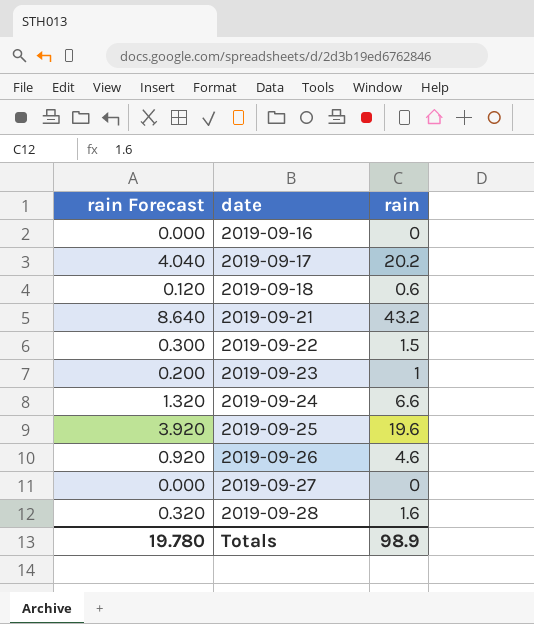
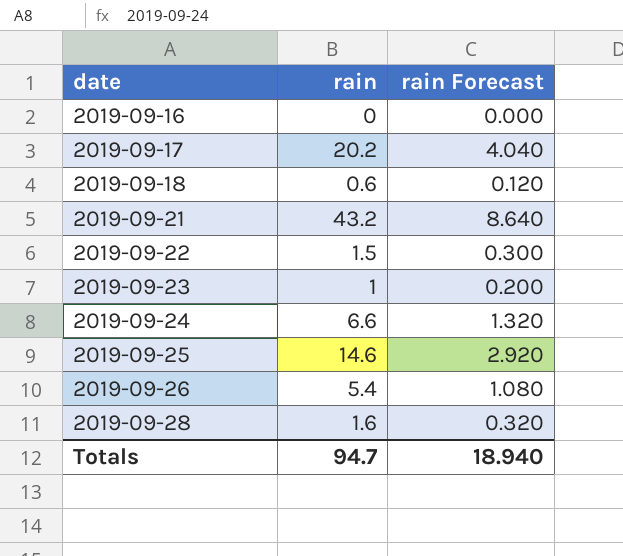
column rain Forecast | position: 1 -> 3
row 2019-09-27: 0.000 | 0 -> none
2019-09-25 | rain: 19.6 -> 14.6
2019-09-25 | rain Forecast: 3.920 -> 2.920
2019-09-26 | rain: 4.6 -> 5.4
2019-09-26 | rain Forecast: 0.920 -> 1.080
Totals | rain: 98.9 -> 94.7
Totals | rain Forecast: 19.780 -> 18.940

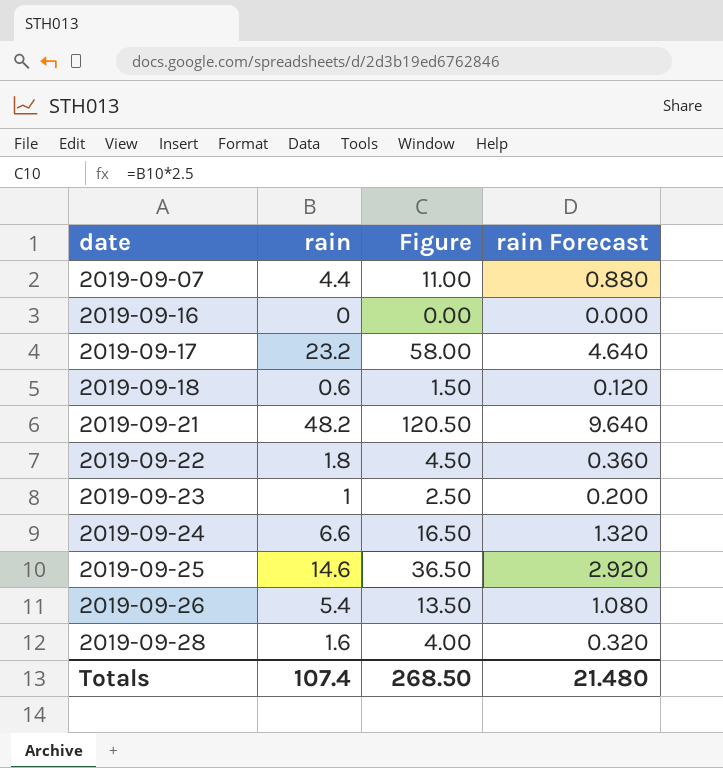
column Figure | formula: none -> [rain] * 2.5
row 2019-09-07: none -> 4.4 | 11.00 | 0.880
2019-09-17 | rain: 20.2 -> 23.2
2019-09-17 | rain Forecast: 4.040 -> 4.640
2019-09-21 | rain: 43.2 -> 48.2
2019-09-21 | rain Forecast: 8.640 -> 9.640
2019-09-22 | rain: 1.5 -> 1.8
2019-09-22 | rain Forecast: 0.300 -> 0.360
Totals | rain: 94.7 -> 107.4
Totals | rain Forecast: 18.940 -> 21.480

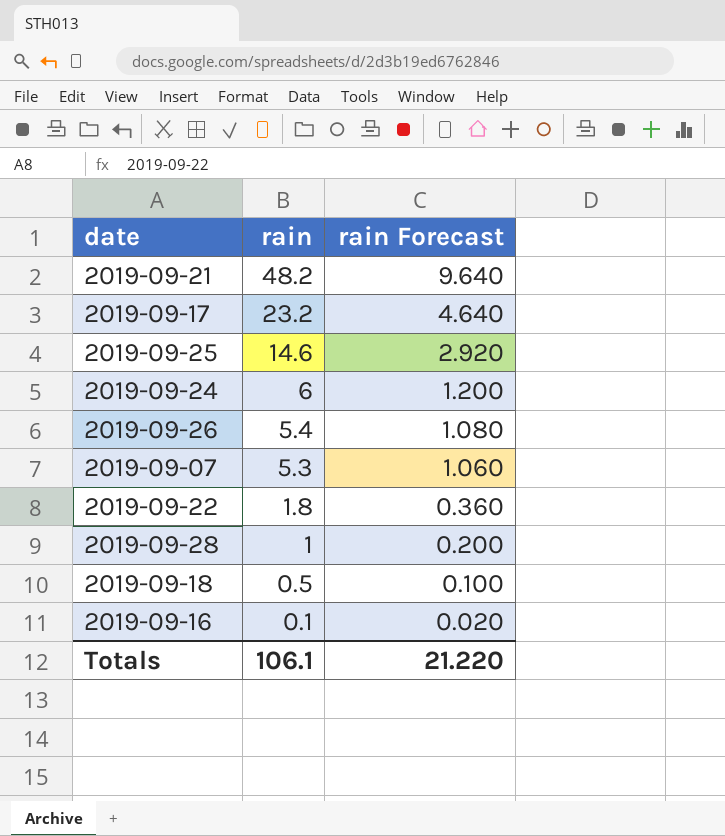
row order: date ascending -> rain descending
column Figure | formula: [rain] * 2.5 -> none
row 2019-09-23: 1 | 2.50 | 0.200 -> none
2019-09-24 | rain: 6.6 -> 6
2019-09-24 | rain Forecast: 1.320 -> 1.200
2019-09-07 | rain: 4.4 -> 5.3
2019-09-07 | rain Forecast: 0.880 -> 1.060
2019-09-28 | rain: 1.6 -> 1
2019-09-28 | rain Forecast: 0.320 -> 0.200
2019-09-18 | rain: 0.6 -> 0.5
2019-09-18 | rain Forecast: 0.120 -> 0.100
2019-09-16 | rain: 0 -> 0.1
2019-09-16 | rain Forecast: 0.000 -> 0.020
Totals | rain: 107.4 -> 106.1
Totals | rain Forecast: 21.480 -> 21.220

